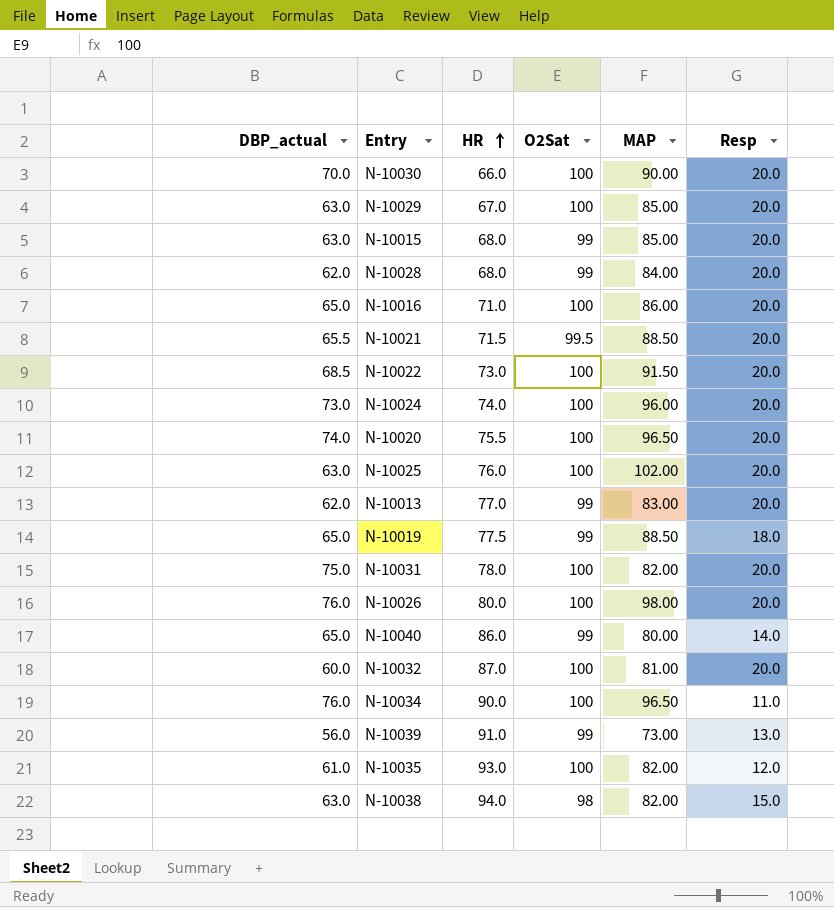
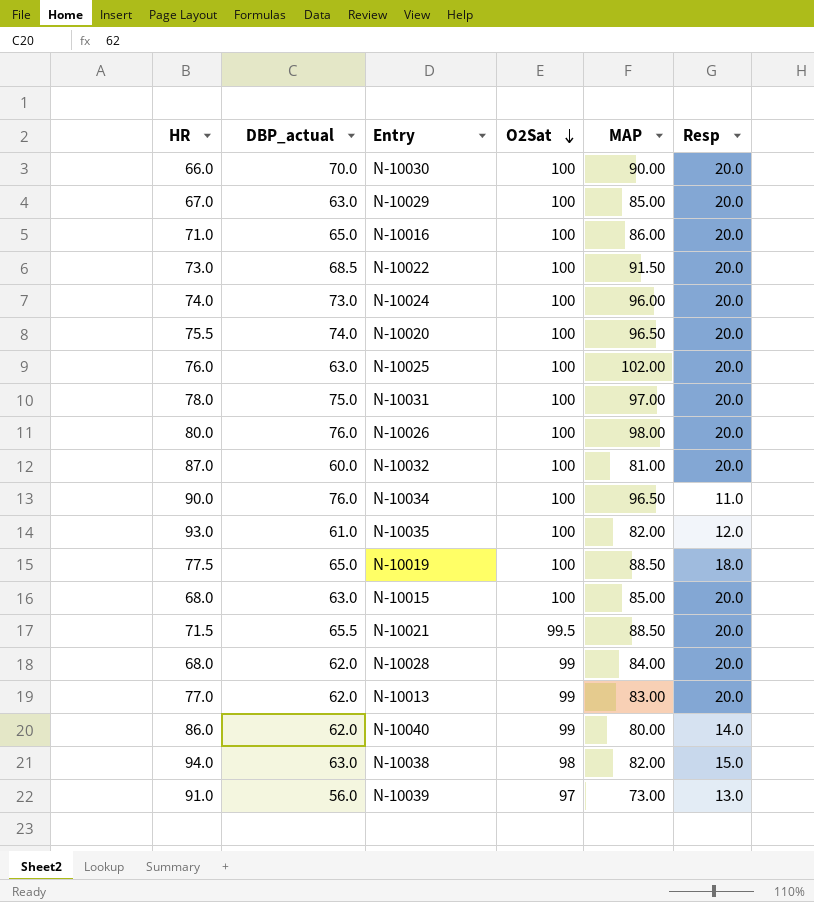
row order: HR ascending -> O2Sat descending
column HR | position: 3 -> 1
N-10031 | MAP: 82.00 -> 97.00
N-10019 | O2Sat: 99 -> 100
N-10015 | O2Sat: 99 -> 100
N-10040 | DBP_actual: 65.0 -> 62.0
N-10039 | O2Sat: 99 -> 97

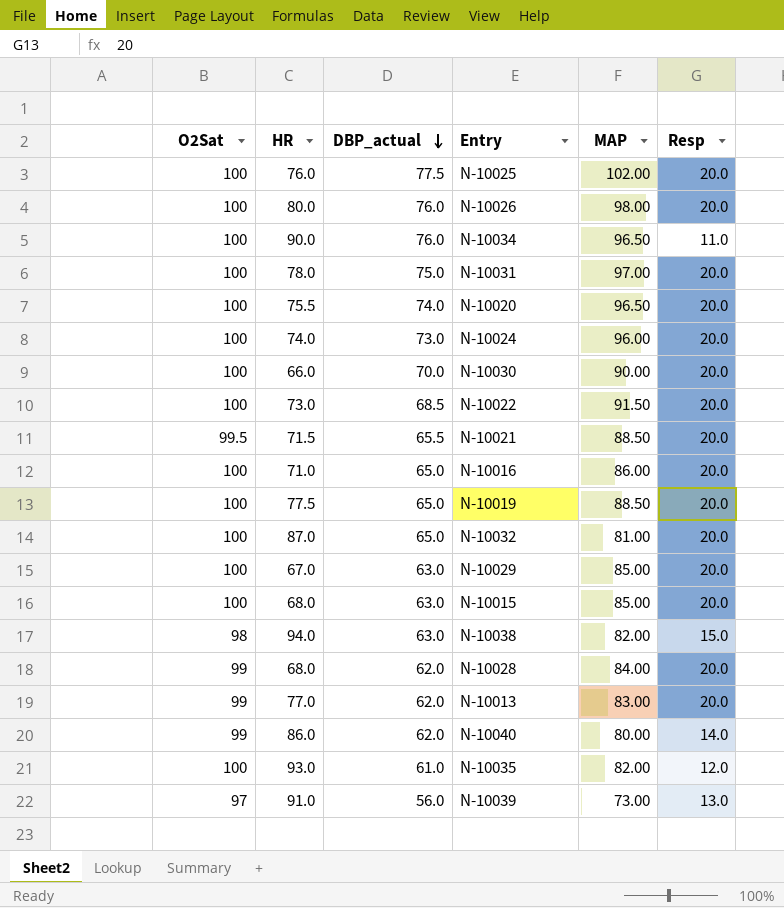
row order: O2Sat descending -> DBP_actual descending
column O2Sat | position: 4 -> 1
N-10025 | DBP_actual: 63.0 -> 77.5
N-10019 | Resp: 18.0 -> 20.0
N-10032 | DBP_actual: 60.0 -> 65.0

